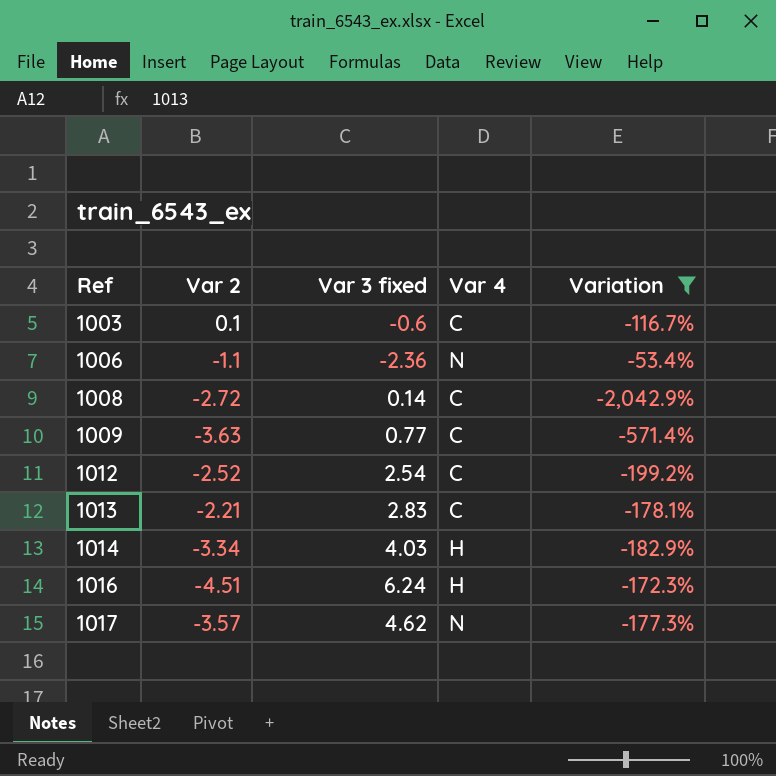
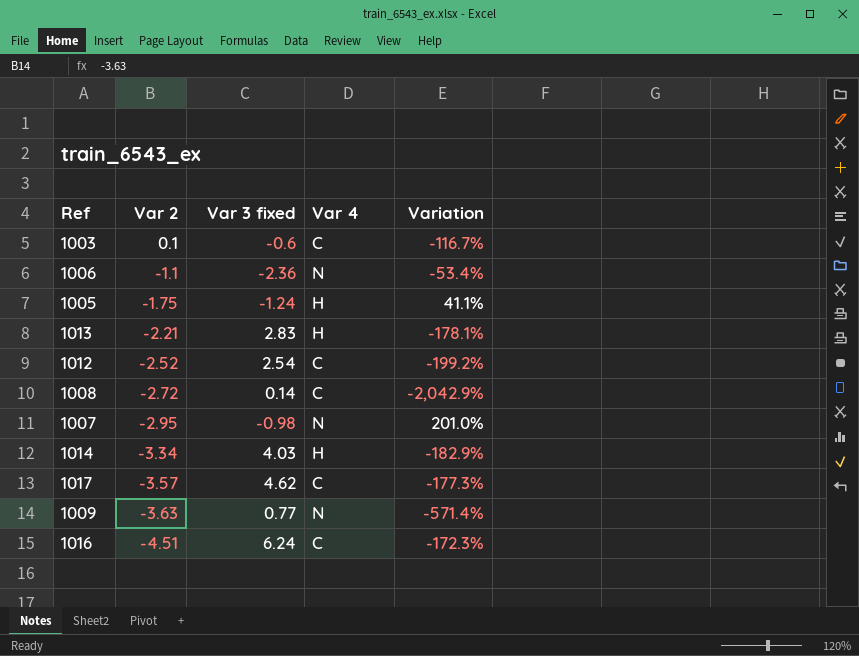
filter: Variation <= -53.4% -> none
row order: Ref ascending -> Var 2 descending
1013 | Var 4: C -> H
1017 | Var 4: N -> C
1009 | Var 4: C -> N
1016 | Var 4: H -> C

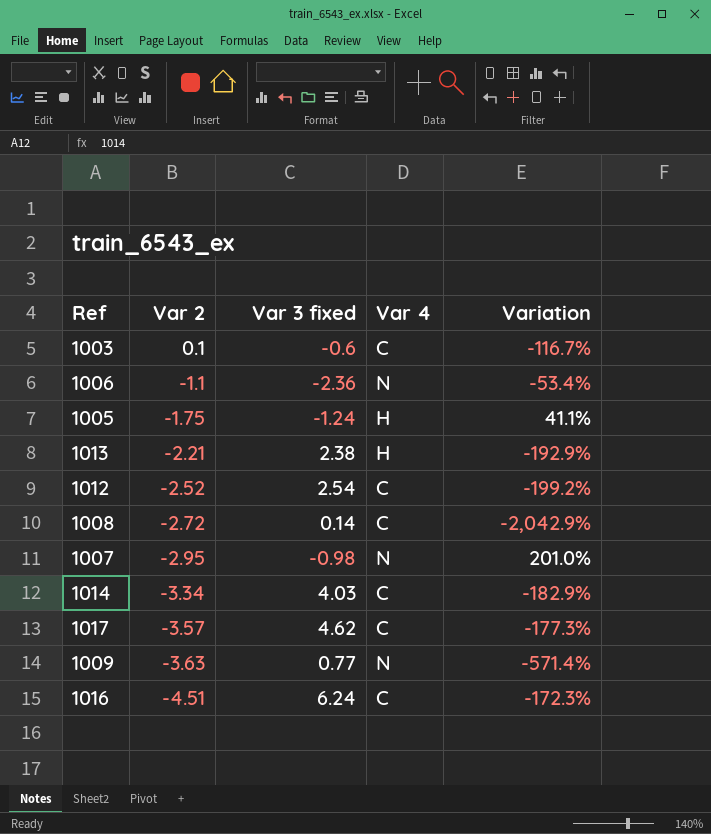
1013 | Var 3 fixed: 2.83 -> 2.38
1013 | Variation: -178.1% -> -192.9%
1014 | Var 4: H -> C

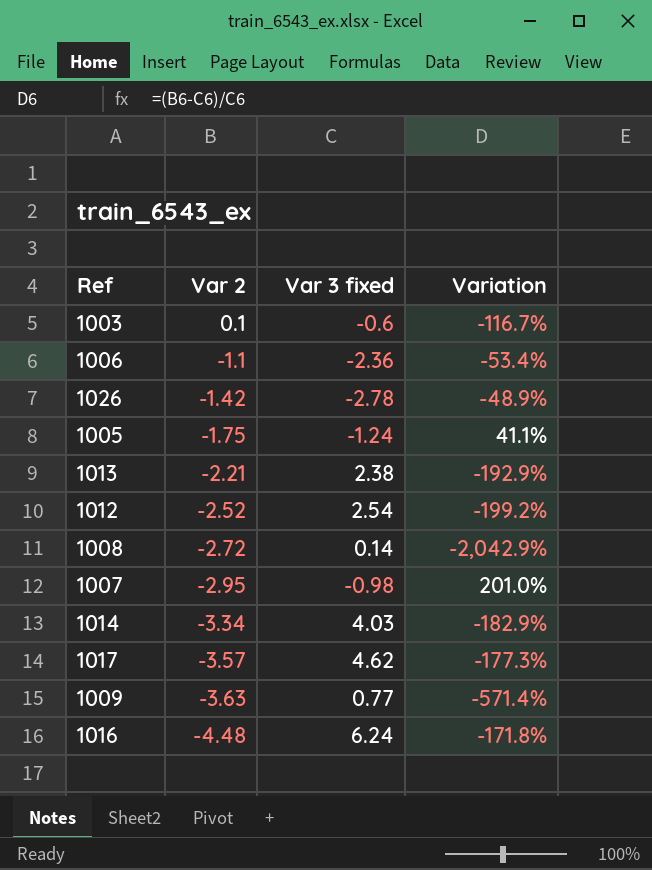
column Var 4 | position: 4 -> none
row 1026: none -> -1.42 | -2.78 | -48.9%
1016 | Var 2: -4.51 -> -4.48
1016 | Variation: -172.3% -> -171.8%

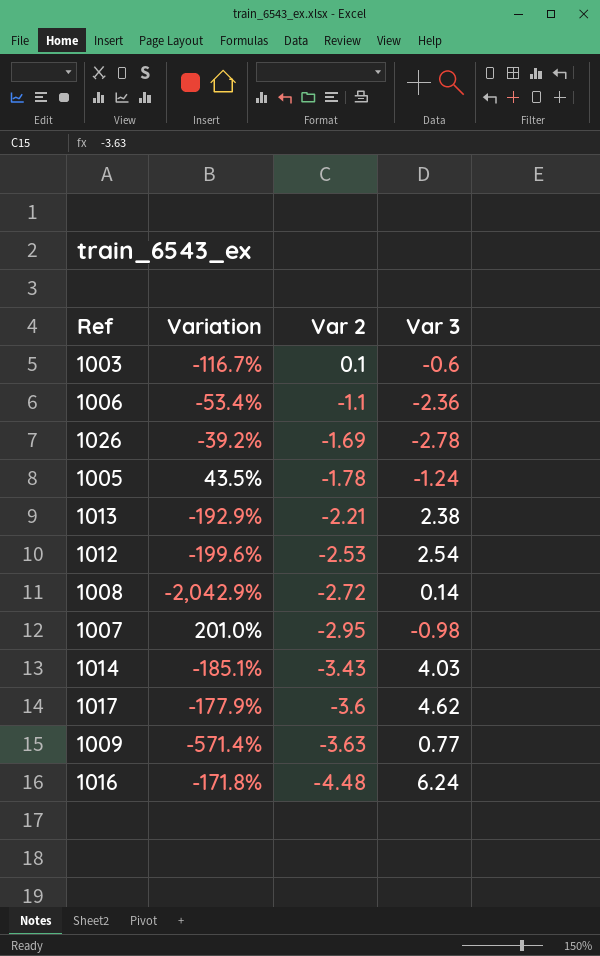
column Variation | position: 4 -> 2
column name: Var 3 fixed -> Var 3
1026 | Variation: -48.9% -> -39.2%
1026 | Var 2: -1.42 -> -1.69
1005 | Variation: 41.1% -> 43.5%
1005 | Var 2: -1.75 -> -1.78
1012 | Variation: -199.2% -> -199.6%
1012 | Var 2: -2.52 -> -2.53
1014 | Variation: -182.9% -> -185.1%
1014 | Var 2: -3.34 -> -3.43
1017 | Variation: -177.3% -> -177.9%
1017 | Var 2: -3.57 -> -3.6

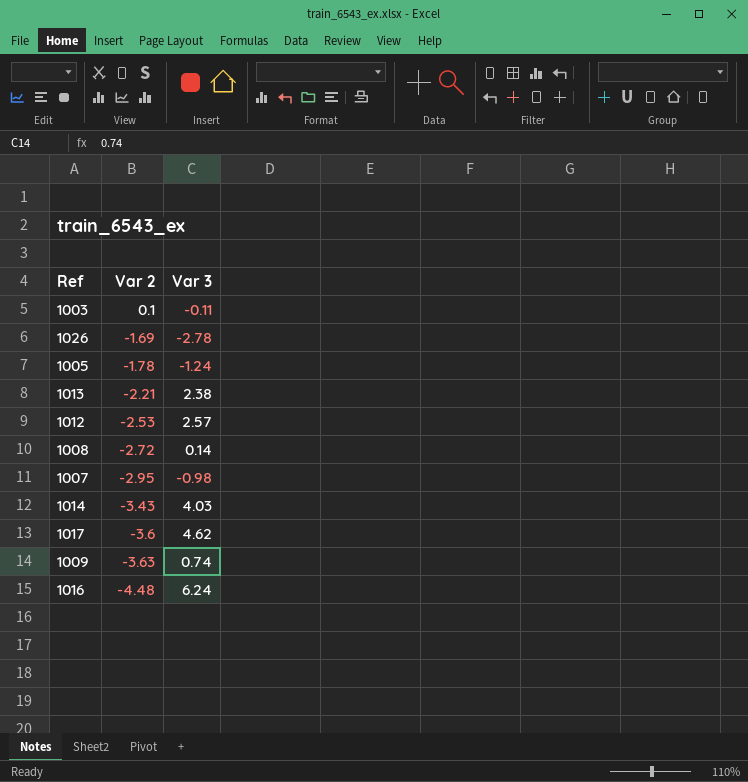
column Variation | formula: ([Var 2] - [Var 3]) / [Var 3] -> none
row 1006: -53.4% | -1.1 | -2.36 -> none
1003 | Var 3: -0.6 -> -0.11
1012 | Var 3: 2.54 -> 2.57
1009 | Var 3: 0.77 -> 0.74

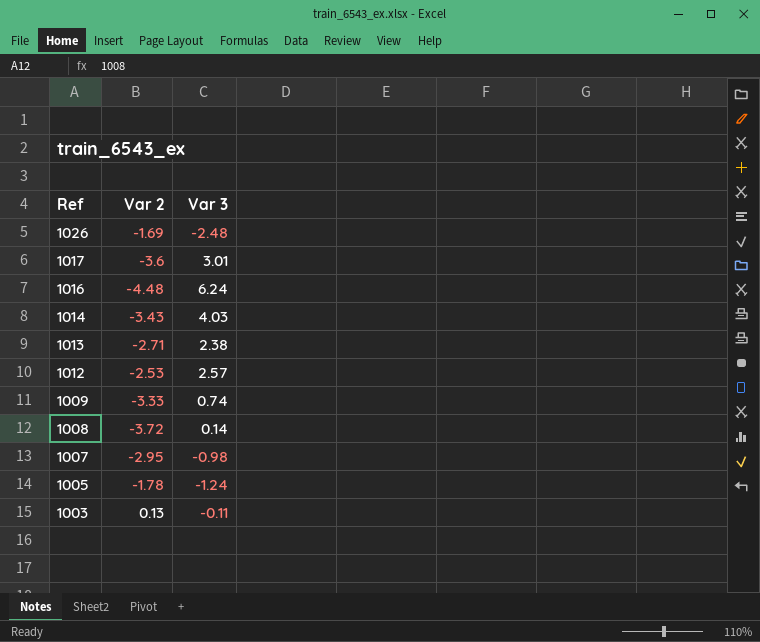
row order: Var 2 descending -> Ref descending
1026 | Var 3: -2.78 -> -2.48
1017 | Var 3: 4.62 -> 3.01
1013 | Var 2: -2.21 -> -2.71
1009 | Var 2: -3.63 -> -3.33
1008 | Var 2: -2.72 -> -3.72
1003 | Var 2: 0.1 -> 0.13

